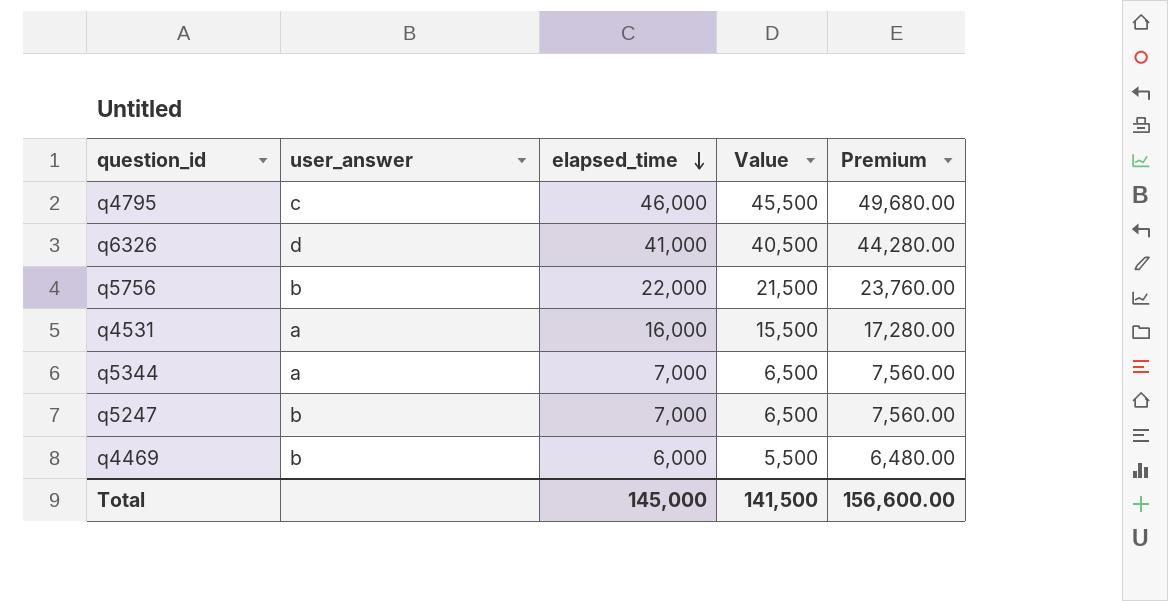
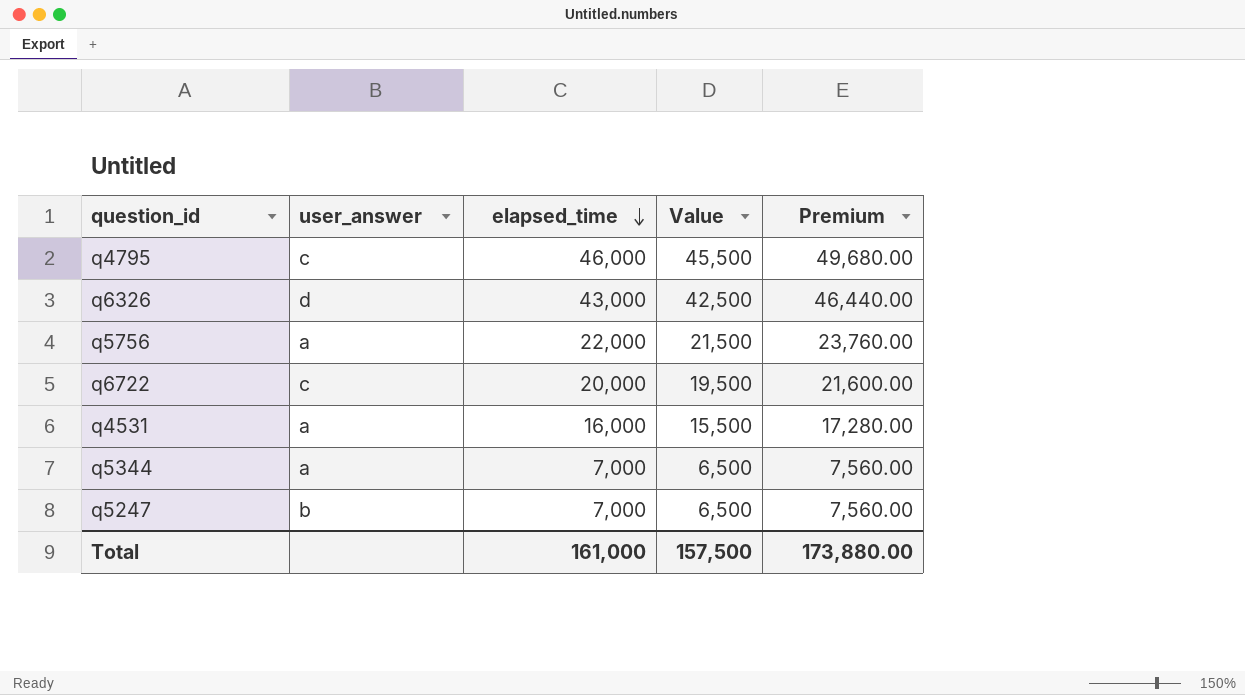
row q4469: b | 6,000 | 5,500 | 6,480.00 -> none
q6326 | elapsed_time: 41,000 -> 43,000
q6326 | Value: 40,500 -> 42,500
q6326 | Premium: 44,280.00 -> 46,440.00
q5756 | user_answer: b -> a
row q6722: none -> c | 20,000 | 19,500 | 21,600.00
Total | elapsed_time: 145,000 -> 161,000
Total | Value: 141,500 -> 157,500
Total | Premium: 156,600.00 -> 173,880.00

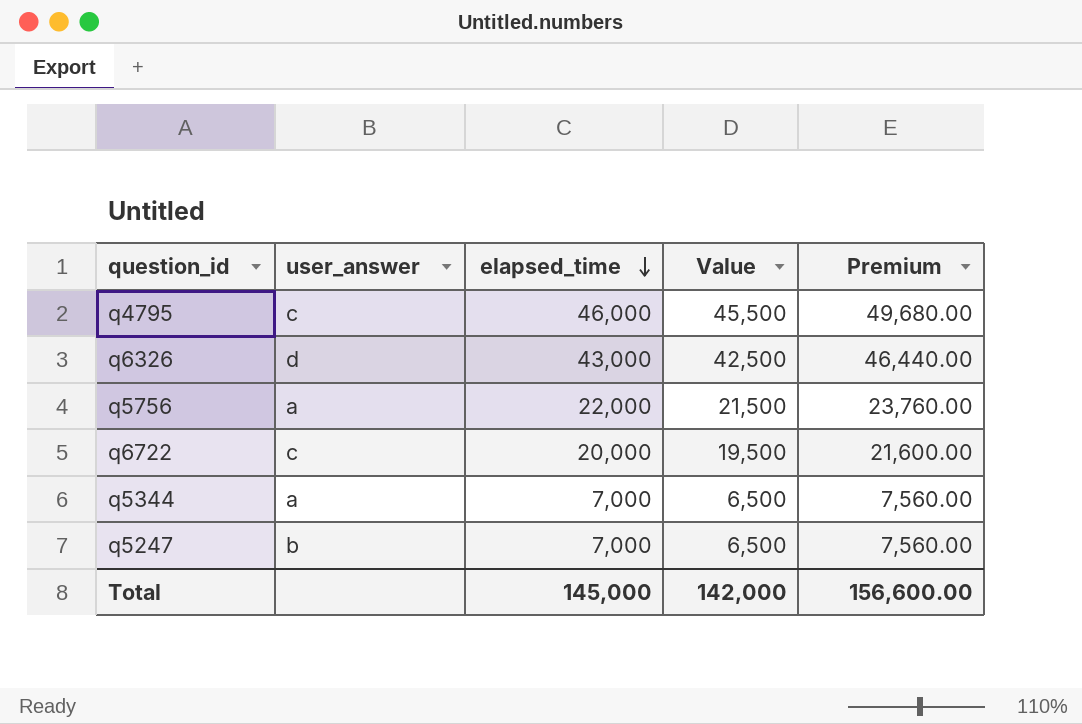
row q4531: a | 16,000 | 15,500 | 17,280.00 -> none
Total | elapsed_time: 161,000 -> 145,000
Total | Value: 157,500 -> 142,000
Total | Premium: 173,880.00 -> 156,600.00

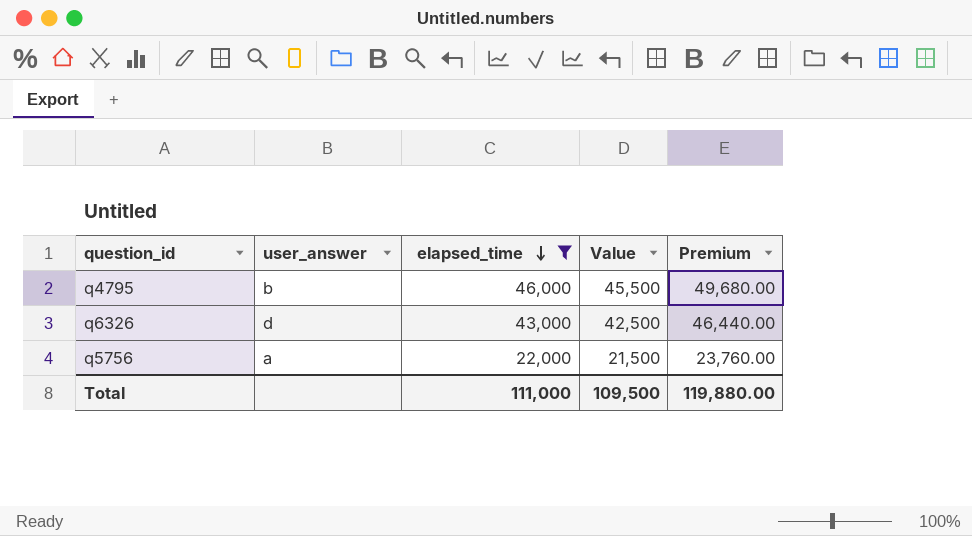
filter: none -> elapsed_time >= 22,000
q4795 | user_answer: c -> b
Total | elapsed_time: 145,000 -> 111,000
Total | Value: 142,000 -> 109,500
Total | Premium: 156,600.00 -> 119,880.00

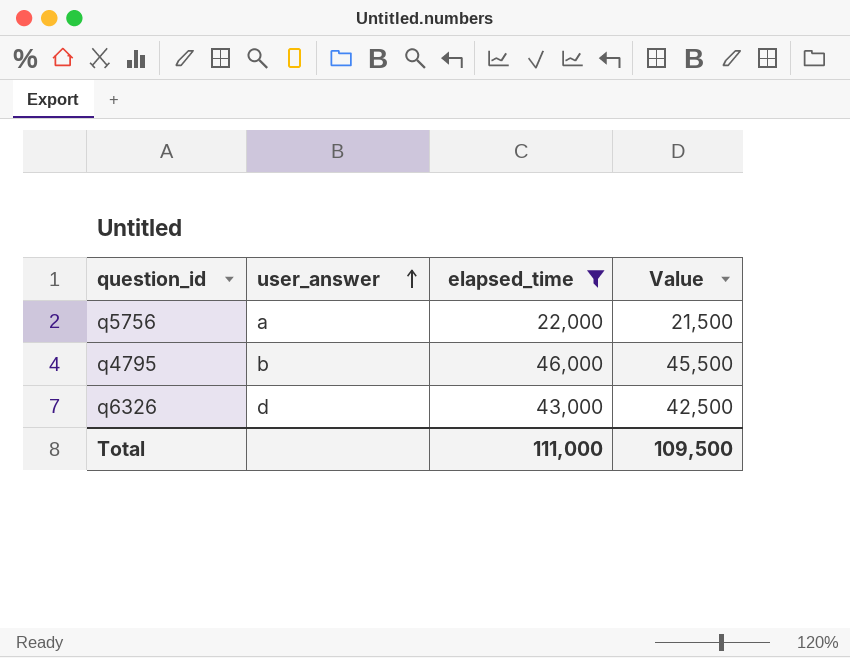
row order: elapsed_time descending -> user_answer ascending
column Premium | formula: [elapsed_time] * 1.08 -> none

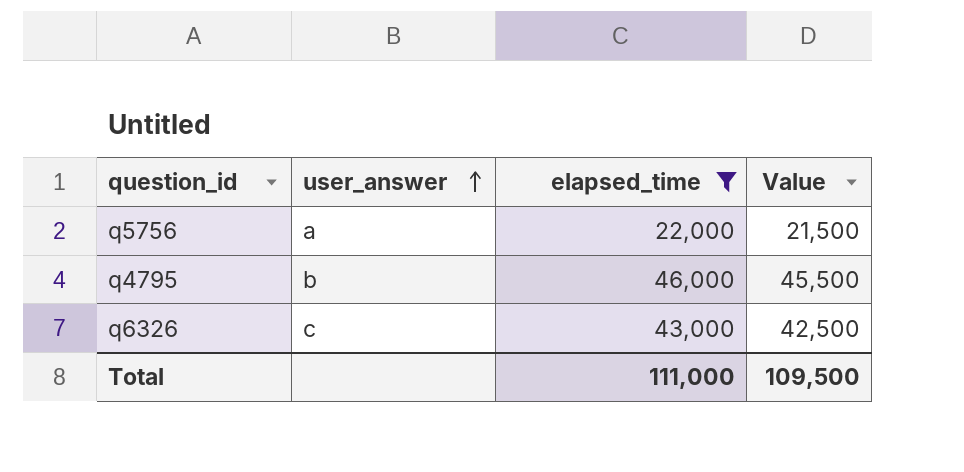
q6326 | user_answer: d -> c

